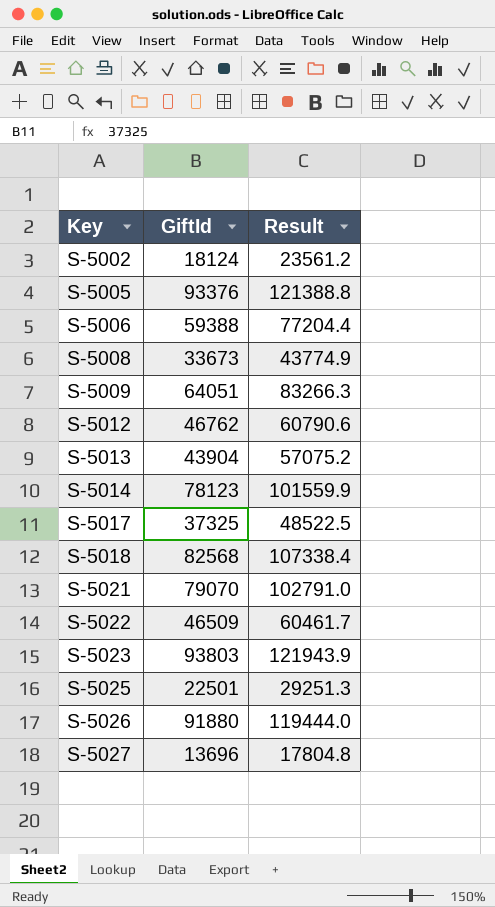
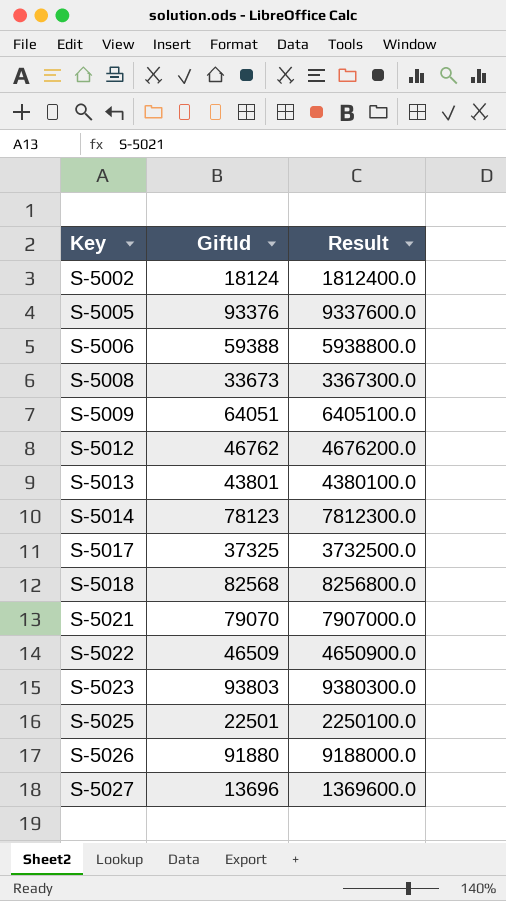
column Result | formula: [GiftId] * 1.3 -> [GiftId] * 100
S-5013 | GiftId: 43904 -> 43801

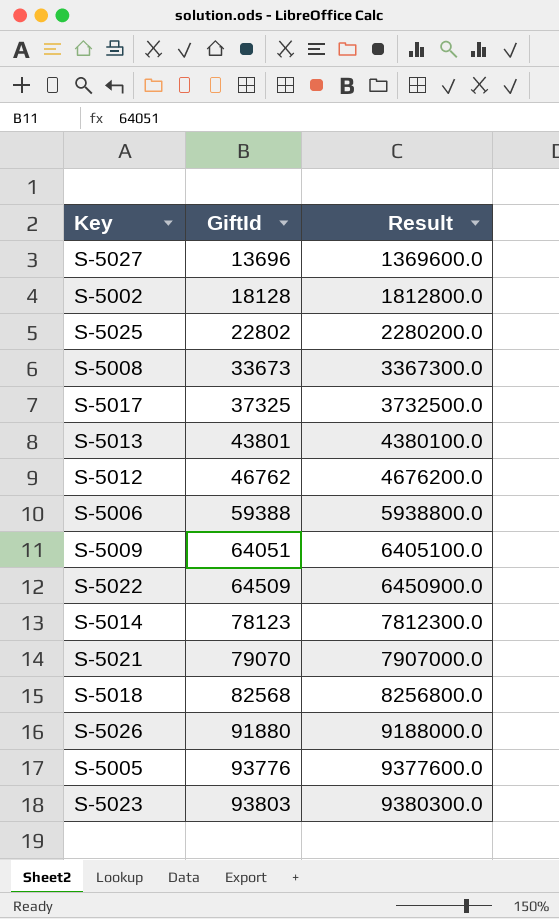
row order: Key ascending -> GiftId ascending
S-5002 | GiftId: 18124 -> 18128
S-5002 | Result: 1812400.0 -> 1812800.0
S-5025 | GiftId: 22501 -> 22802
S-5025 | Result: 2250100.0 -> 2280200.0
S-5022 | GiftId: 46509 -> 64509
S-5022 | Result: 4650900.0 -> 6450900.0
S-5005 | GiftId: 93376 -> 93776
S-5005 | Result: 9337600.0 -> 9377600.0

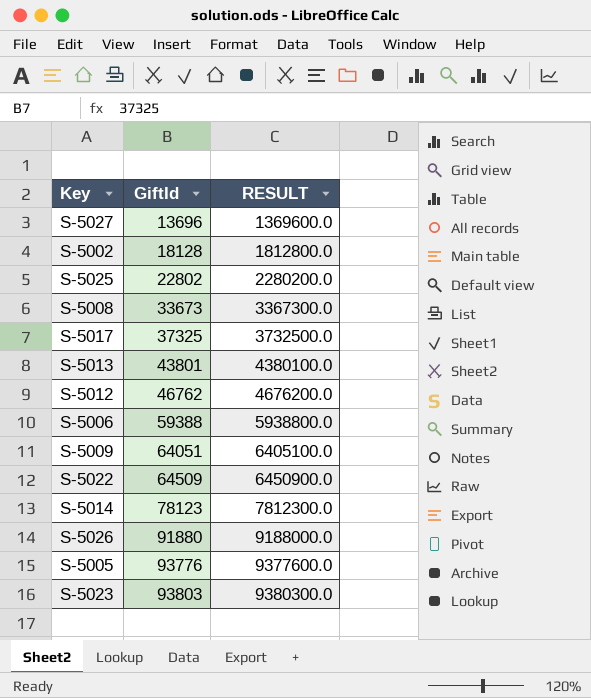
column name: Result -> RESULT
row S-5021: 79070 | 7907000.0 -> none
row S-5018: 82568 | 8256800.0 -> none

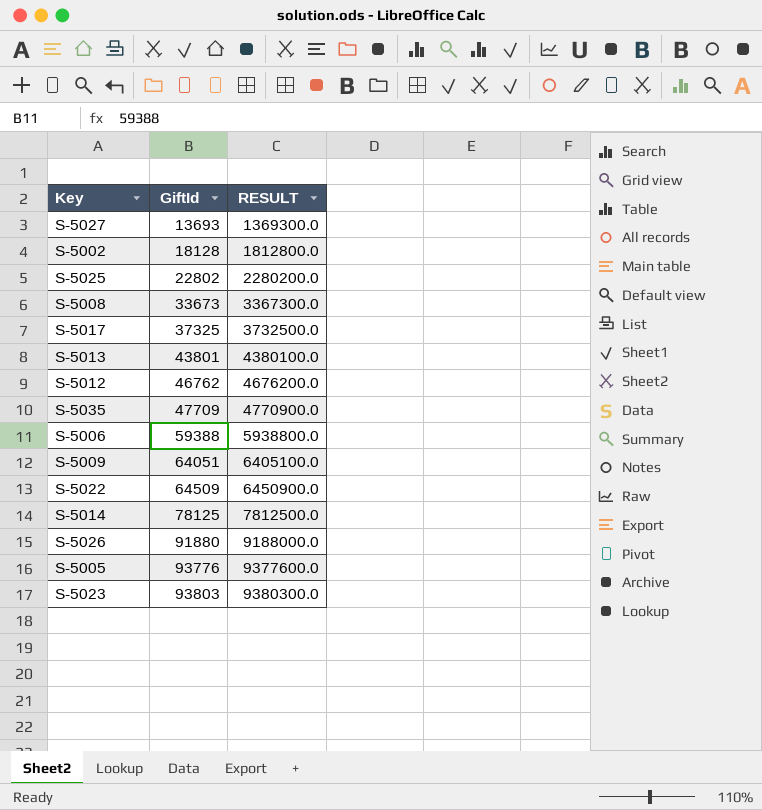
S-5027 | GiftId: 13696 -> 13693
S-5027 | RESULT: 1369600.0 -> 1369300.0
row S-5035: none -> 47709 | 4770900.0
S-5014 | GiftId: 78123 -> 78125
S-5014 | RESULT: 7812300.0 -> 7812500.0

